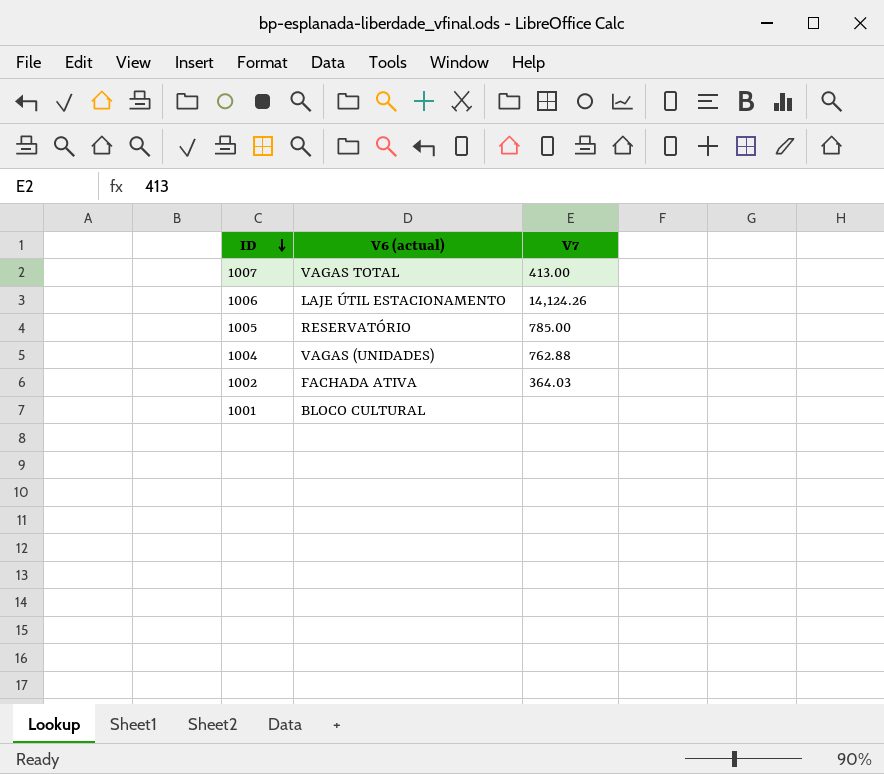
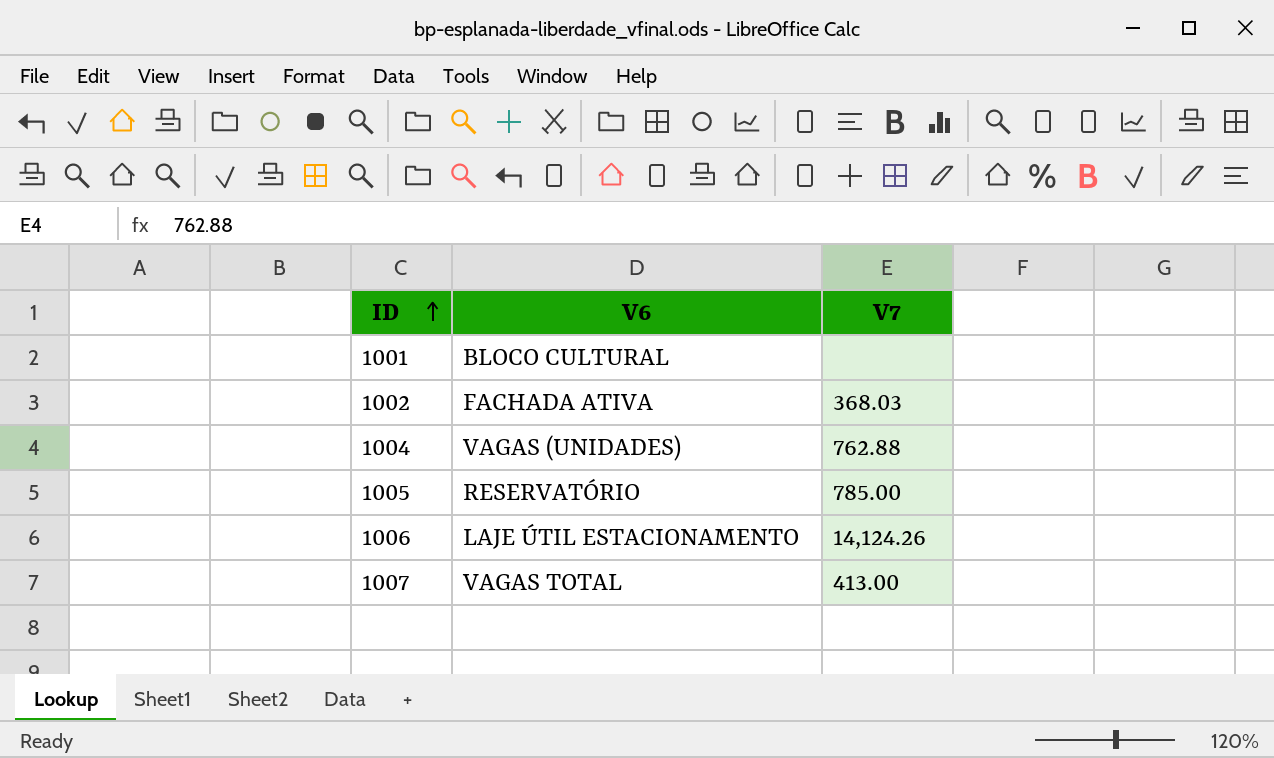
row order: ID descending -> ID ascending
column name: V6 (actual) -> V6
1002 | V7: 364.03 -> 368.03

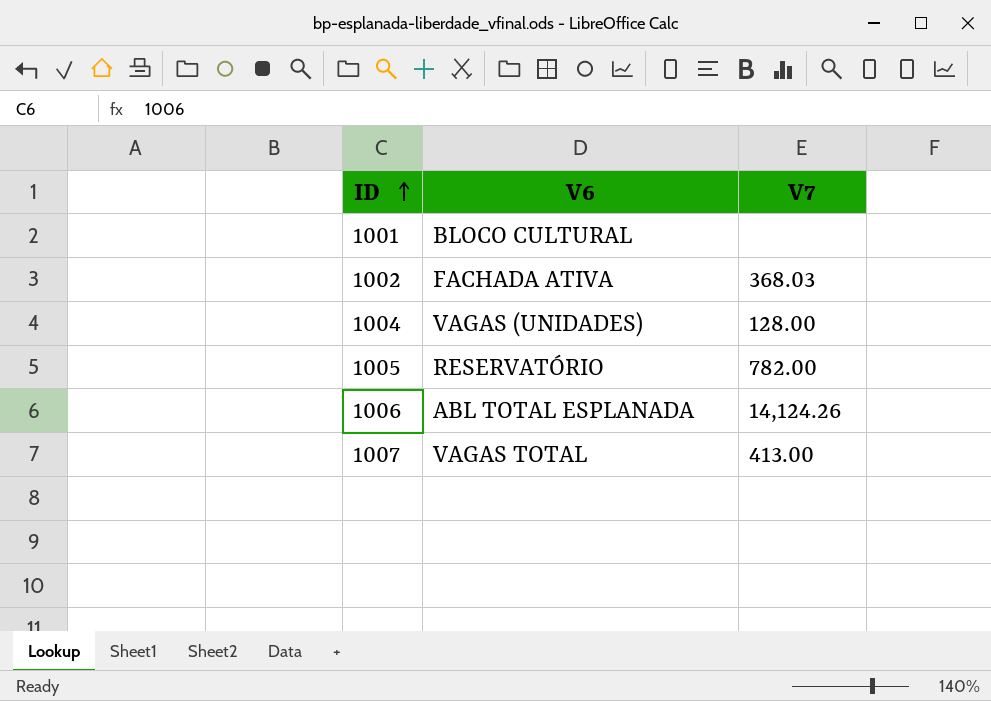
1004 | V7: 762.88 -> 128.00
1005 | V7: 785.00 -> 782.00
1006 | V6: LAJE ÚTIL ESTACIONAMENTO -> ABL TOTAL ESPLANADA

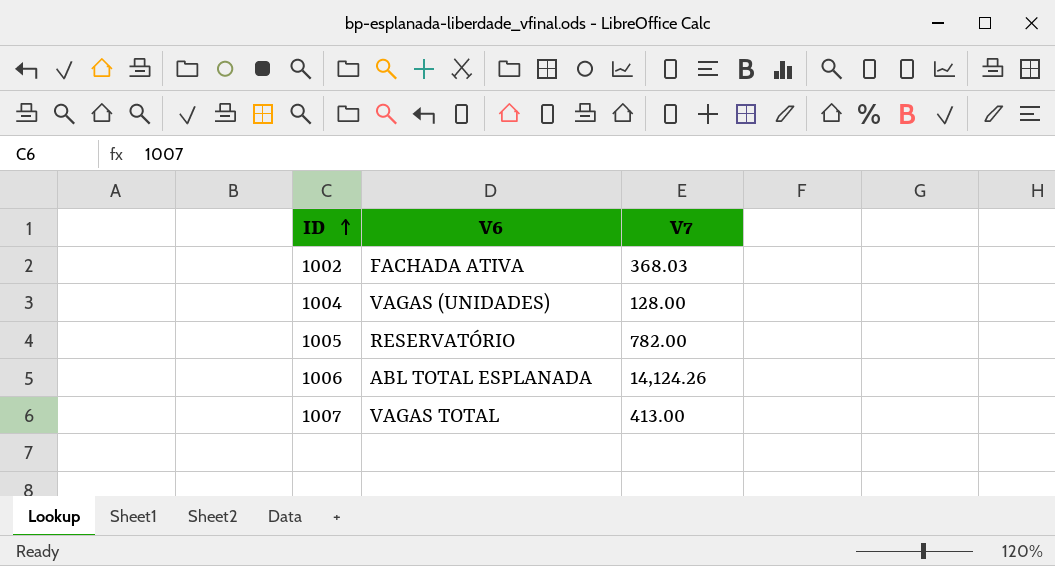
row 1001: BLOCO CULTURAL | none -> none

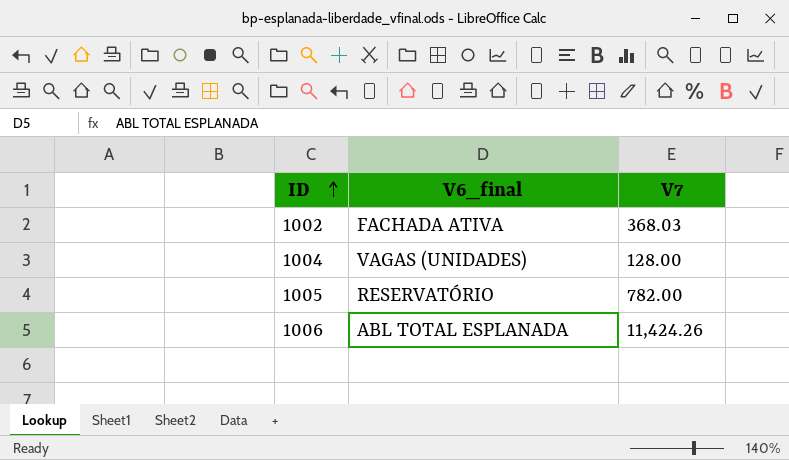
column name: V6 -> V6_final
row 1007: VAGAS TOTAL | 413.00 -> none
1006 | V7: 14,124.26 -> 11,424.26

